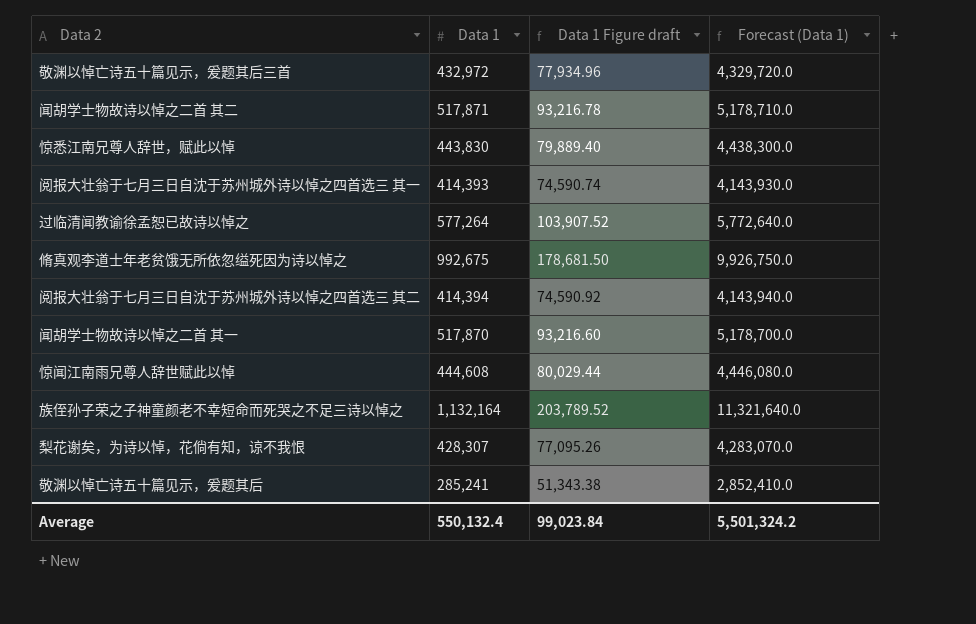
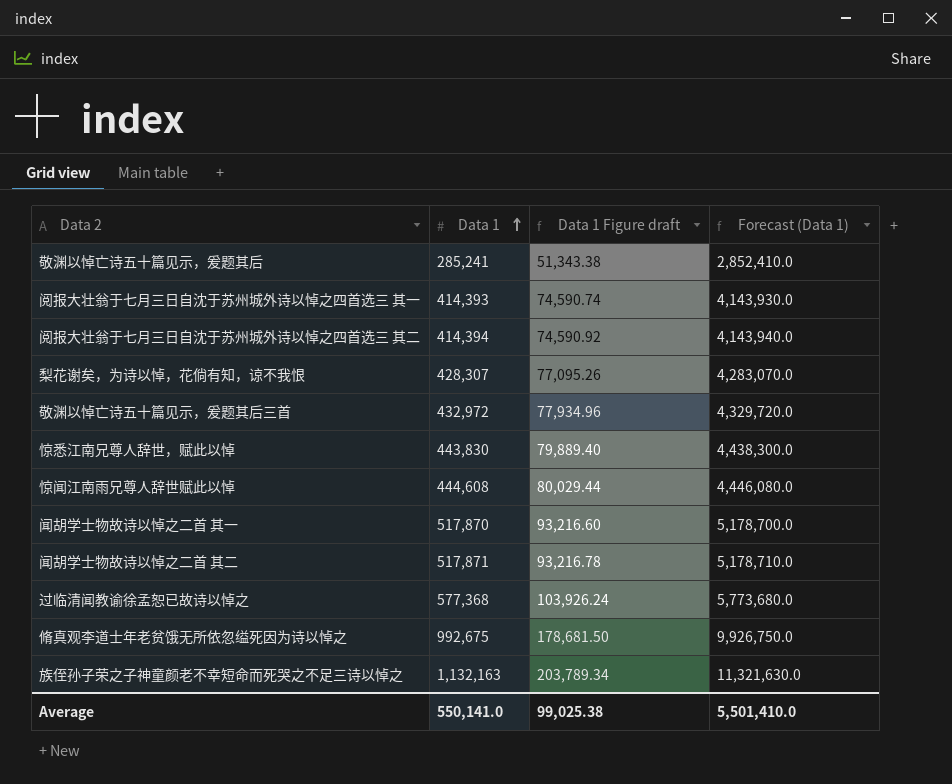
row order: none -> Data 1 ascending
过临清闻教谕徐孟恕已故诗以悼之 | Data 1: 577,264 -> 577,368
过临清闻教谕徐孟恕已故诗以悼之 | Data 1 Figure draft: 103,907.52 -> 103,926.24
过临清闻教谕徐孟恕已故诗以悼之 | Forecast (Data 1): 5,772,640.0 -> 5,773,680.0
族侄孙子荣之子神童颜老不幸短命而死哭之不足三诗以悼之 | Data 1: 1,132,164 -> 1,132,163
族侄孙子荣之子神童颜老不幸短命而死哭之不足三诗以悼之 | Data 1 Figure draft: 203,789.52 -> 203,789.34
族侄孙子荣之子神童颜老不幸短命而死哭之不足三诗以悼之 | Forecast (Data 1): 11,321,640.0 -> 11,321,630.0
Average | Data 1: 550,132.4 -> 550,141.0
Average | Data 1 Figure draft: 99,023.84 -> 99,025.38
Average | Forecast (Data 1): 5,501,324.2 -> 5,501,410.0

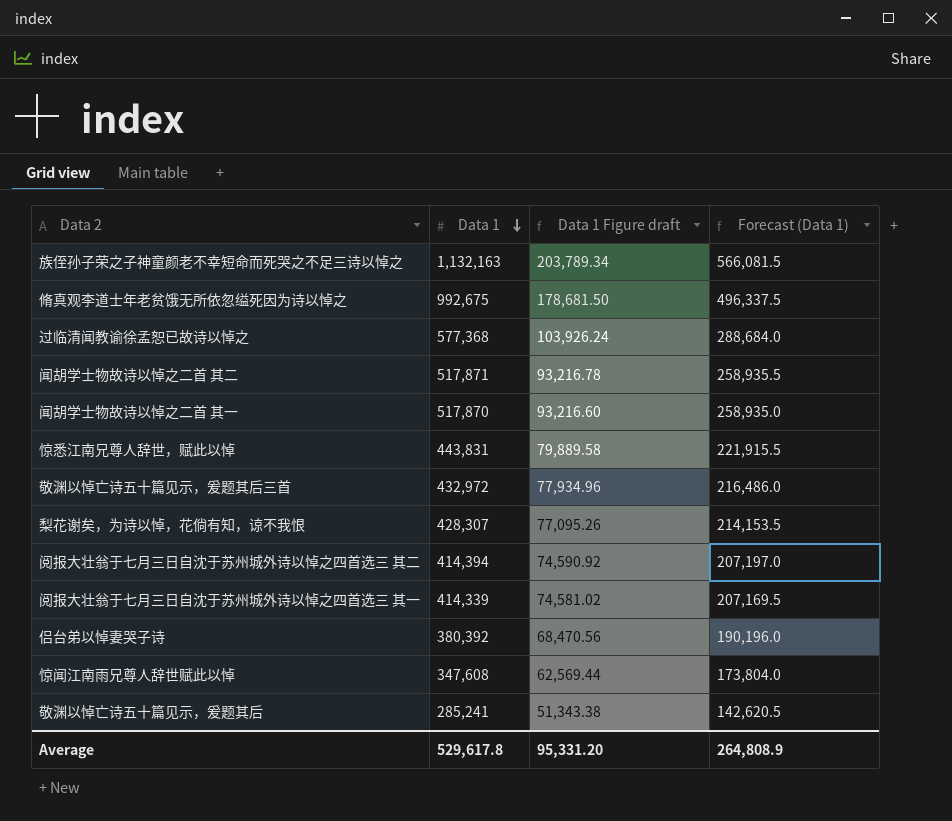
row order: Data 1 ascending -> Data 1 descending
column Forecast (Data 1) | formula: [Data 1] * 10 -> [Data 1] * 0.5
惊悉江南兄尊人辞世，赋此以悼 | Data 1: 443,830 -> 443,831
惊悉江南兄尊人辞世，赋此以悼 | Data 1 Figure draft: 79,889.40 -> 79,889.58
阅报大壮翁于七月三日自沈于苏州城外诗以悼之四首选三 其一 | Data 1: 414,393 -> 414,339
阅报大壮翁于七月三日自沈于苏州城外诗以悼之四首选三 其一 | Data 1 Figure draft: 74,590.74 -> 74,581.02
row 侣台弟以悼妻哭子诗: none -> 380,392 | 68,470.56 | 190,196.0
惊闻江南雨兄尊人辞世赋此以悼 | Data 1: 444,608 -> 347,608
惊闻江南雨兄尊人辞世赋此以悼 | Data 1 Figure draft: 80,029.44 -> 62,569.44
Average | Data 1: 550,141.0 -> 529,617.8
Average | Data 1 Figure draft: 99,025.38 -> 95,331.20
Average | Forecast (Data 1): 5,501,410.0 -> 264,808.9

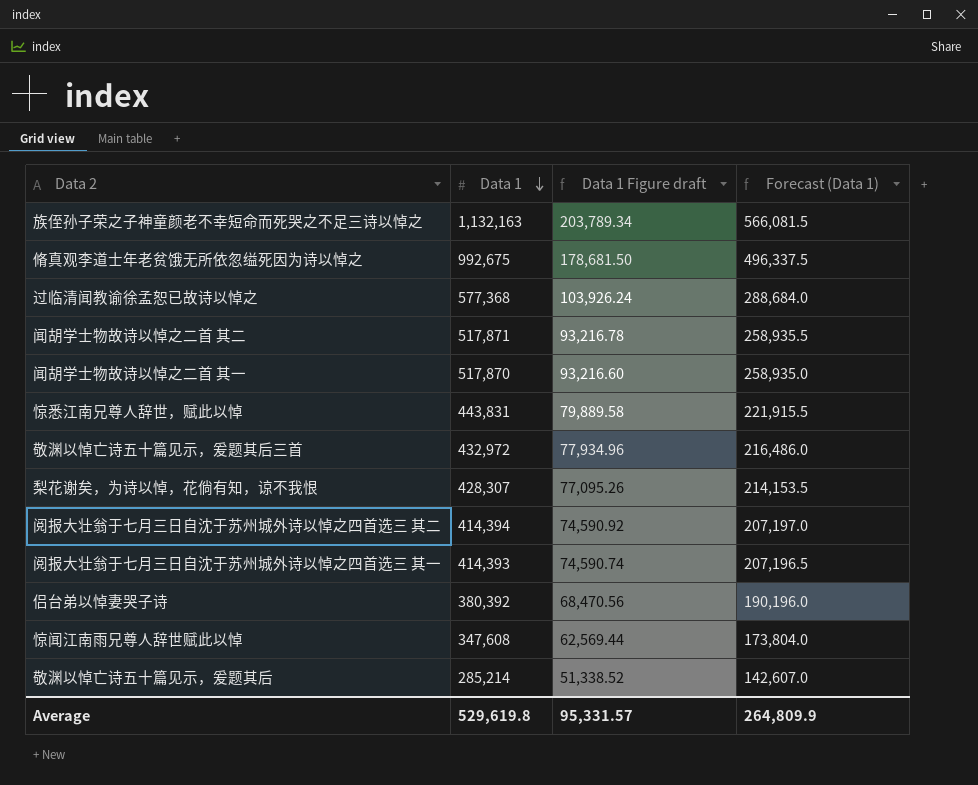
阅报大壮翁于七月三日自沈于苏州城外诗以悼之四首选三 其一 | Data 1: 414,339 -> 414,393
阅报大壮翁于七月三日自沈于苏州城外诗以悼之四首选三 其一 | Data 1 Figure draft: 74,581.02 -> 74,590.74
阅报大壮翁于七月三日自沈于苏州城外诗以悼之四首选三 其一 | Forecast (Data 1): 207,169.5 -> 207,196.5
敬渊以悼亡诗五十篇见示，爰题其后 | Data 1: 285,241 -> 285,214
敬渊以悼亡诗五十篇见示，爰题其后 | Data 1 Figure draft: 51,343.38 -> 51,338.52
敬渊以悼亡诗五十篇见示，爰题其后 | Forecast (Data 1): 142,620.5 -> 142,607.0
Average | Data 1: 529,617.8 -> 529,619.8
Average | Data 1 Figure draft: 95,331.20 -> 95,331.57
Average | Forecast (Data 1): 264,808.9 -> 264,809.9

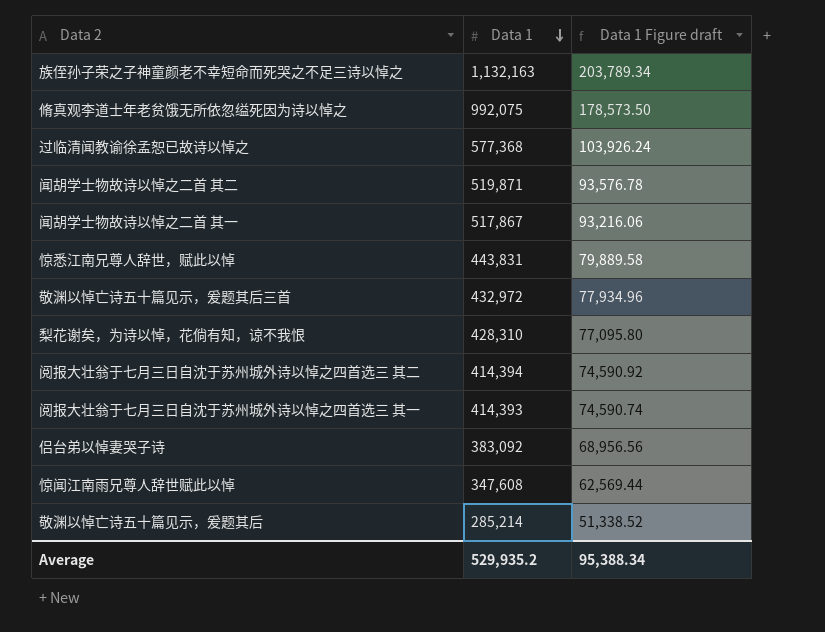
column Forecast (Data 1) | formula: [Data 1] * 0.5 -> none
脩真观李道士年老贫饿无所依忽缢死因为诗以悼之 | Data 1: 992,675 -> 992,075
脩真观李道士年老贫饿无所依忽缢死因为诗以悼之 | Data 1 Figure draft: 178,681.50 -> 178,573.50
闻胡学士物故诗以悼之二首 其二 | Data 1: 517,871 -> 519,871
闻胡学士物故诗以悼之二首 其二 | Data 1 Figure draft: 93,216.78 -> 93,576.78
闻胡学士物故诗以悼之二首 其一 | Data 1: 517,870 -> 517,867
闻胡学士物故诗以悼之二首 其一 | Data 1 Figure draft: 93,216.60 -> 93,216.06
梨花谢矣，为诗以悼，花倘有知，谅不我恨 | Data 1: 428,307 -> 428,310
梨花谢矣，为诗以悼，花倘有知，谅不我恨 | Data 1 Figure draft: 77,095.26 -> 77,095.80
侣台弟以悼妻哭子诗 | Data 1: 380,392 -> 383,092
侣台弟以悼妻哭子诗 | Data 1 Figure draft: 68,470.56 -> 68,956.56
Average | Data 1: 529,619.8 -> 529,935.2
Average | Data 1 Figure draft: 95,331.57 -> 95,388.34

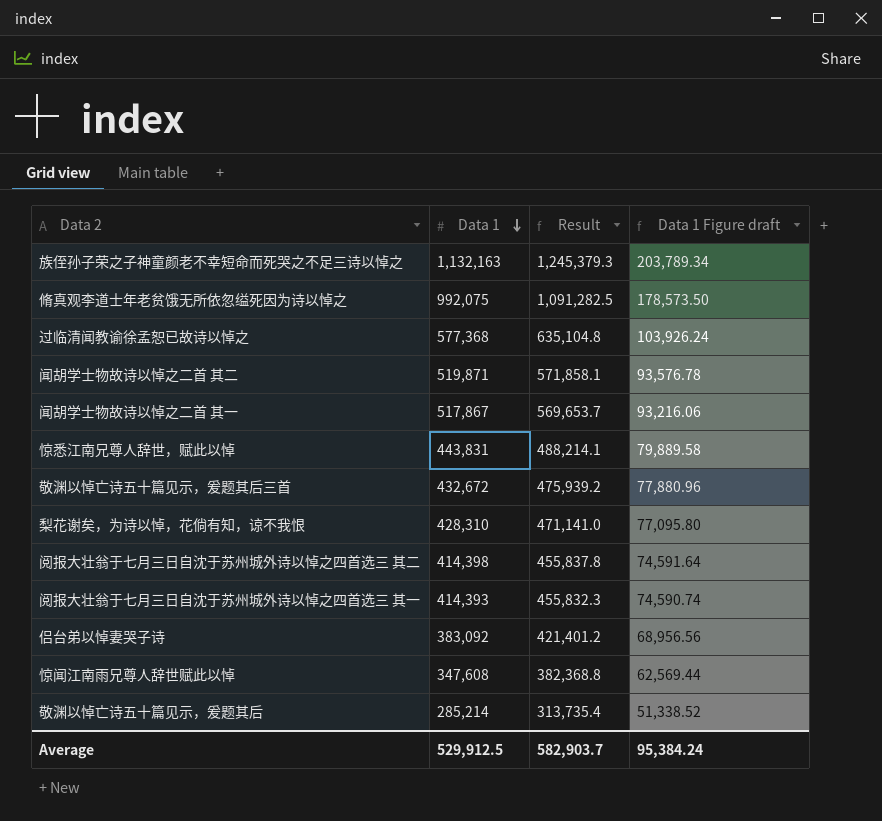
column Result | formula: none -> [Data 1] * 1.1
敬渊以悼亡诗五十篇见示，爰题其后三首 | Data 1: 432,972 -> 432,672
敬渊以悼亡诗五十篇见示，爰题其后三首 | Data 1 Figure draft: 77,934.96 -> 77,880.96
阅报大壮翁于七月三日自沈于苏州城外诗以悼之四首选三 其二 | Data 1: 414,394 -> 414,398
阅报大壮翁于七月三日自沈于苏州城外诗以悼之四首选三 其二 | Data 1 Figure draft: 74,590.92 -> 74,591.64
Average | Data 1: 529,935.2 -> 529,912.5
Average | Data 1 Figure draft: 95,388.34 -> 95,384.24

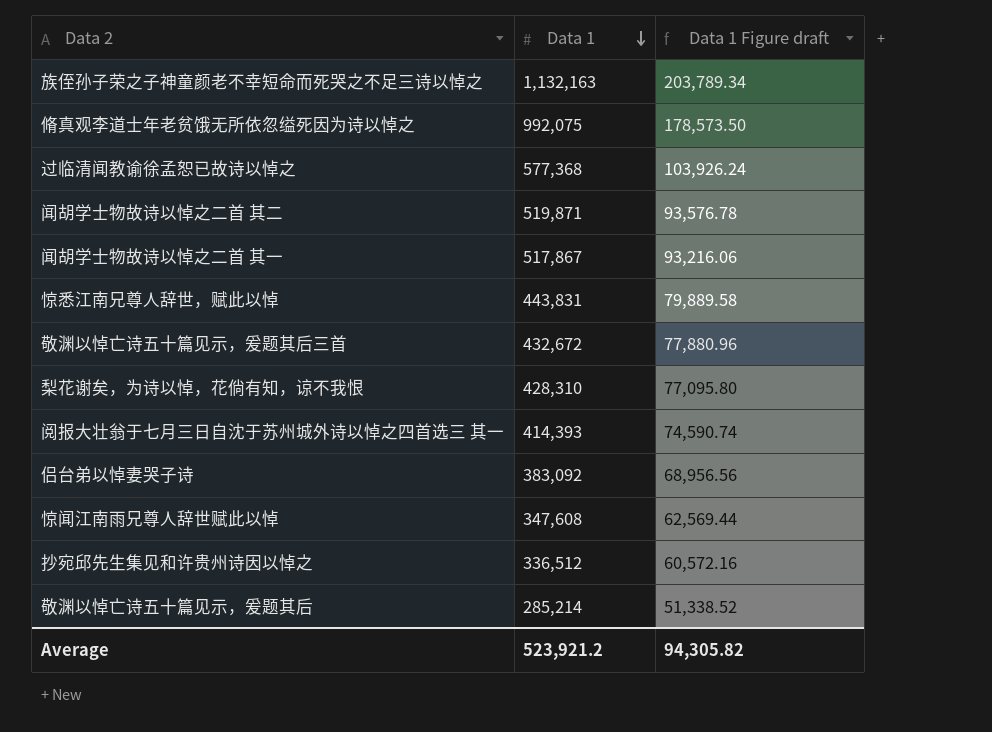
column Result | formula: [Data 1] * 1.1 -> none
row 阅报大壮翁于七月三日自沈于苏州城外诗以悼之四首选三 其二: 414,398 | 455,837.8 | 74,591.64 -> none
row 抄宛邱先生集见和许贵州诗因以悼之: none -> 336,512 | 60,572.16
Average | Data 1: 529,912.5 -> 523,921.2
Average | Data 1 Figure draft: 95,384.24 -> 94,305.82

